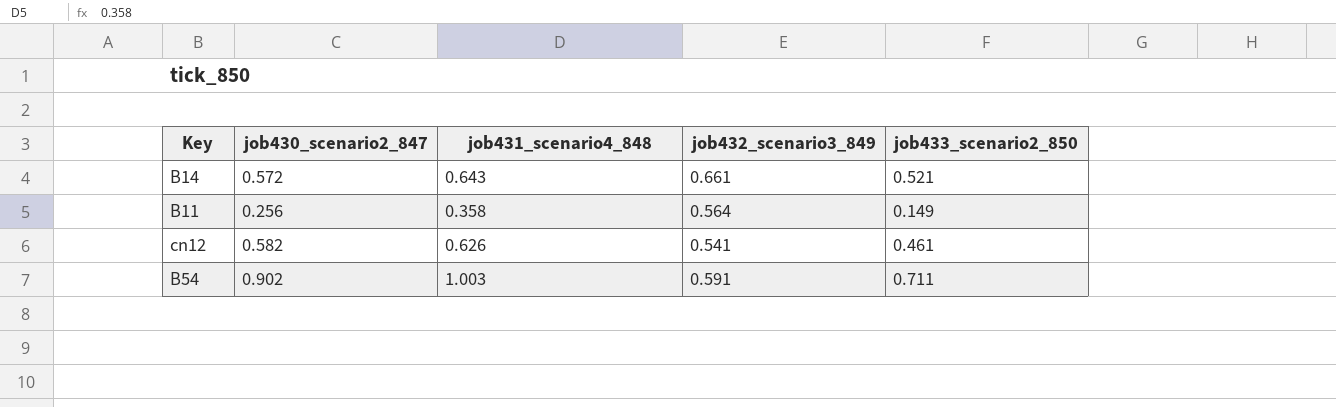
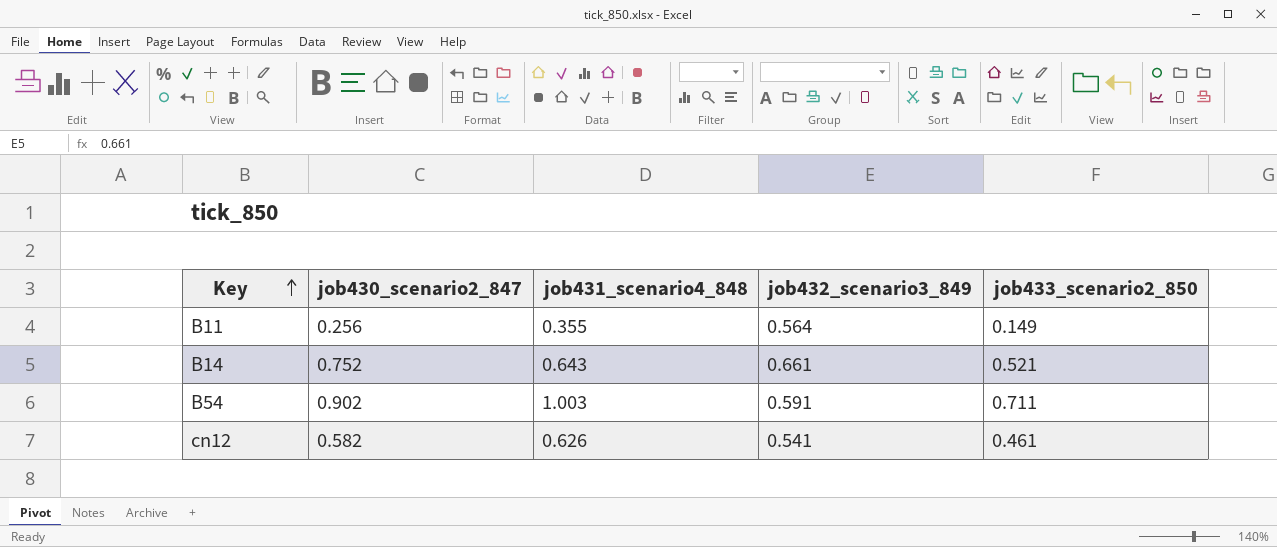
row order: none -> Key ascending
B11 | job431_scenario4_848: 0.358 -> 0.355
B14 | job430_scenario2_847: 0.572 -> 0.752

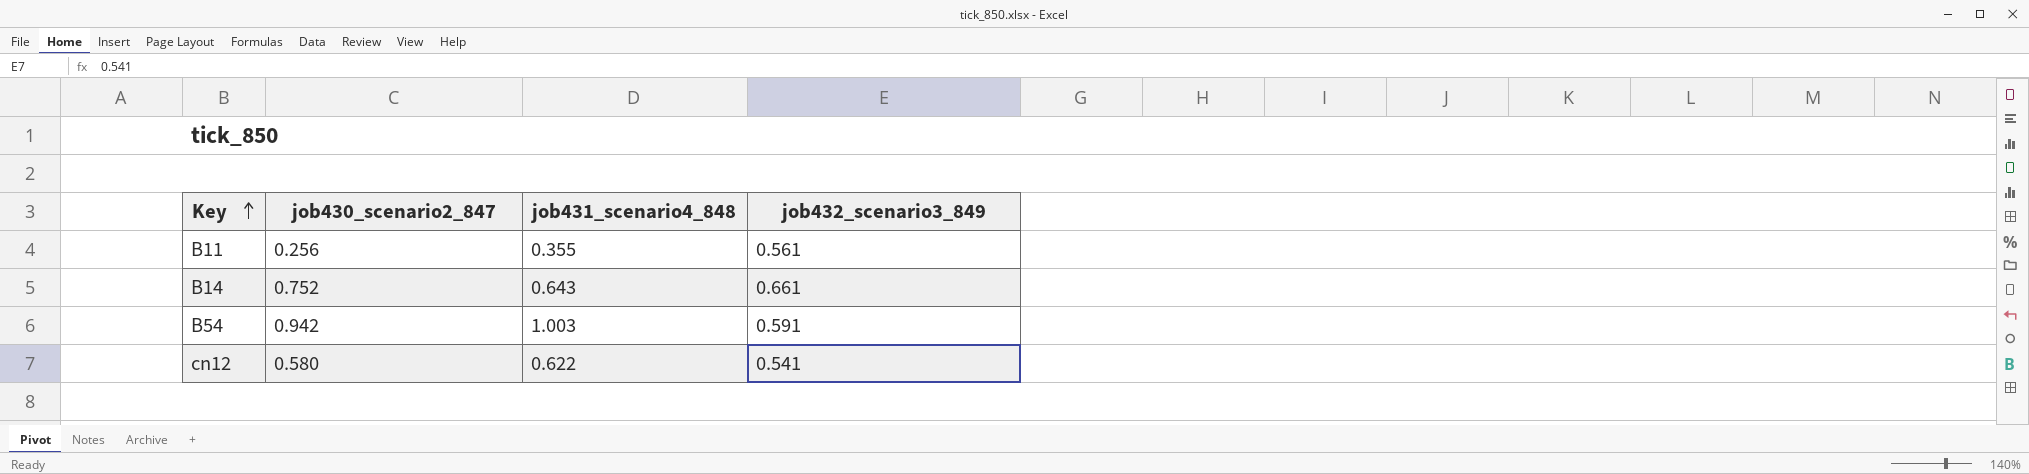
column job433_scenario2_850 | position: 5 -> none
B11 | job432_scenario3_849: 0.564 -> 0.561
B54 | job430_scenario2_847: 0.902 -> 0.942
cn12 | job430_scenario2_847: 0.582 -> 0.580
cn12 | job431_scenario4_848: 0.626 -> 0.622

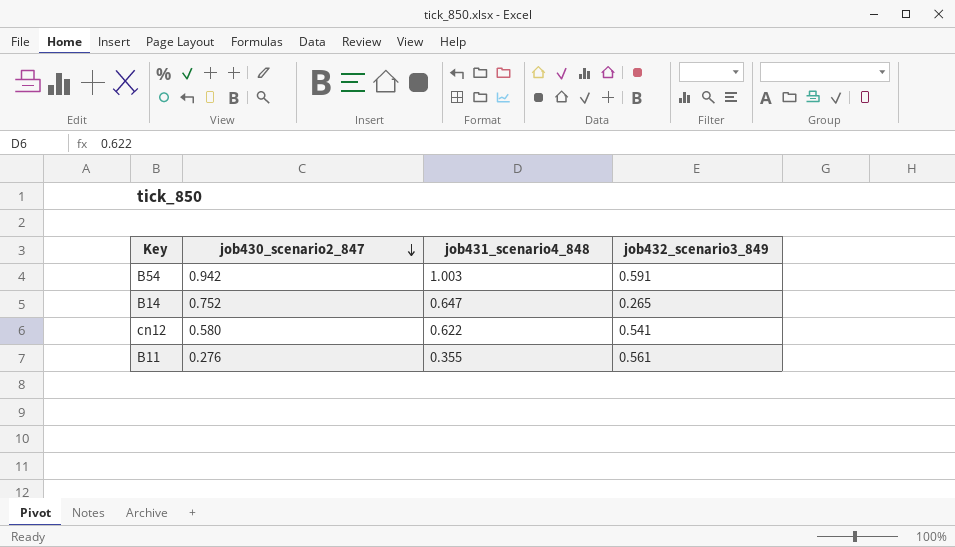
row order: Key ascending -> job430_scenario2_847 descending
B14 | job431_scenario4_848: 0.643 -> 0.647
B14 | job432_scenario3_849: 0.661 -> 0.265
B11 | job430_scenario2_847: 0.256 -> 0.276

